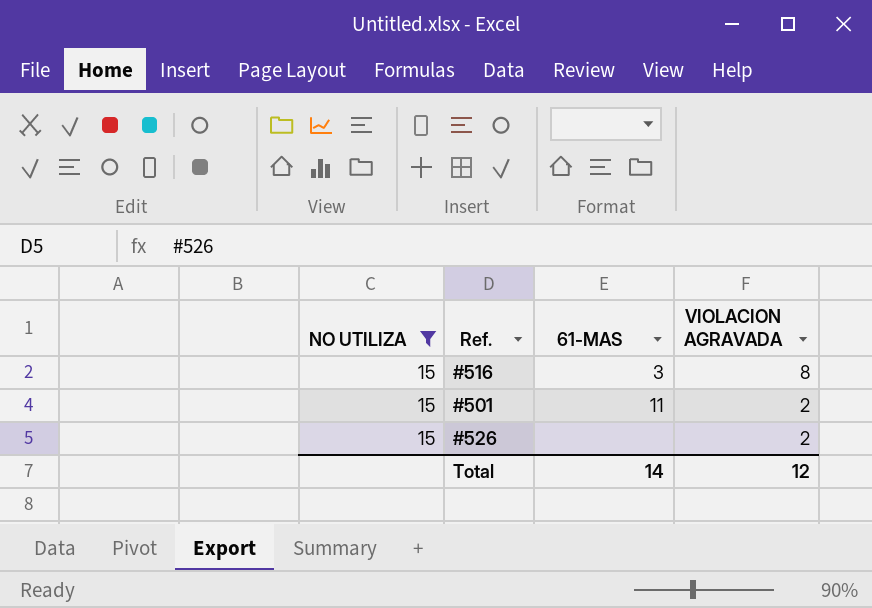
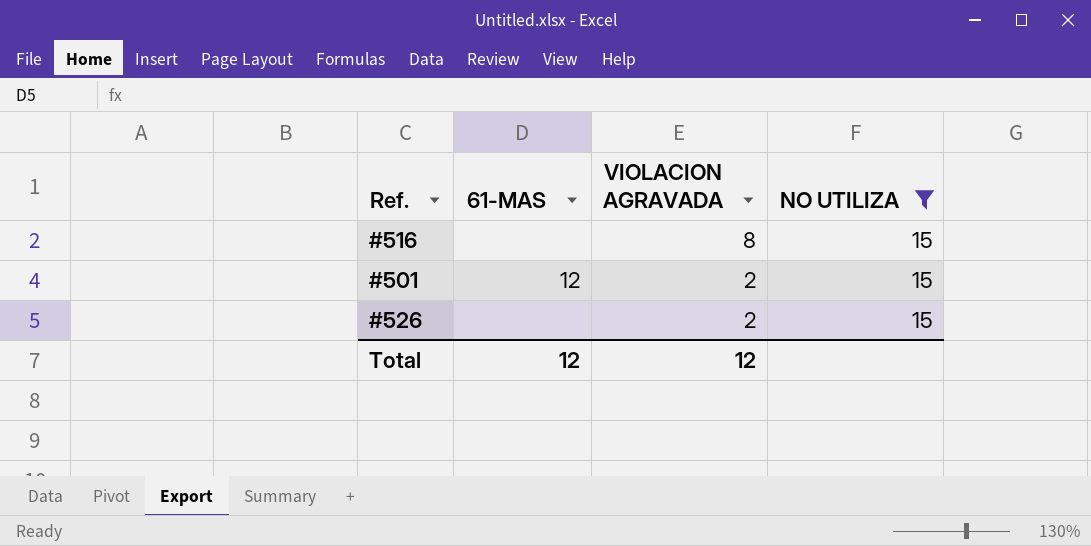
column NO UTILIZA | position: 1 -> 4
#516 | 61-MAS: 3 -> none
#501 | 61-MAS: 11 -> 12
Total | 61-MAS: 14 -> 12

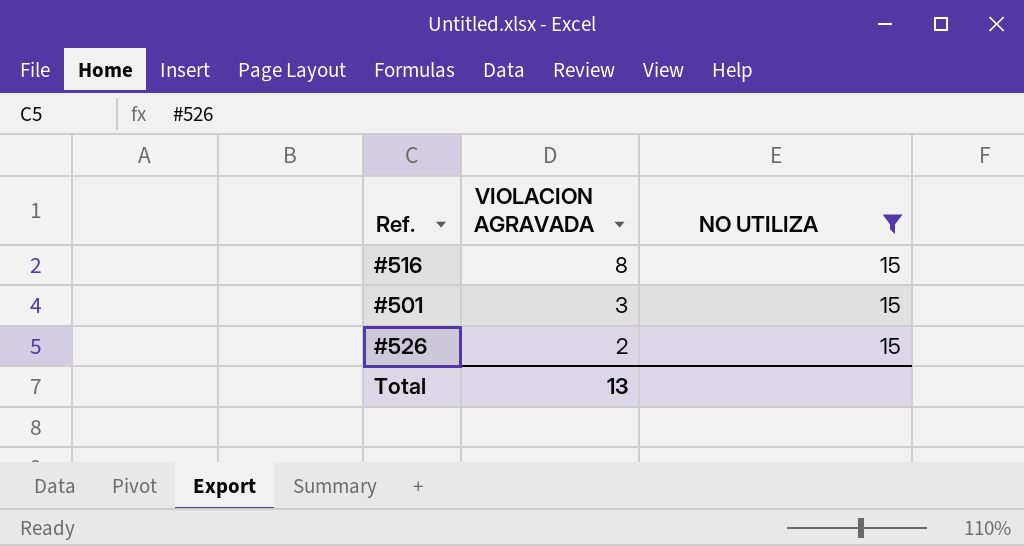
column 61-MAS | position: 2 -> none
#501 | VIOLACION AGRAVADA: 2 -> 3
Total | VIOLACION AGRAVADA: 12 -> 13

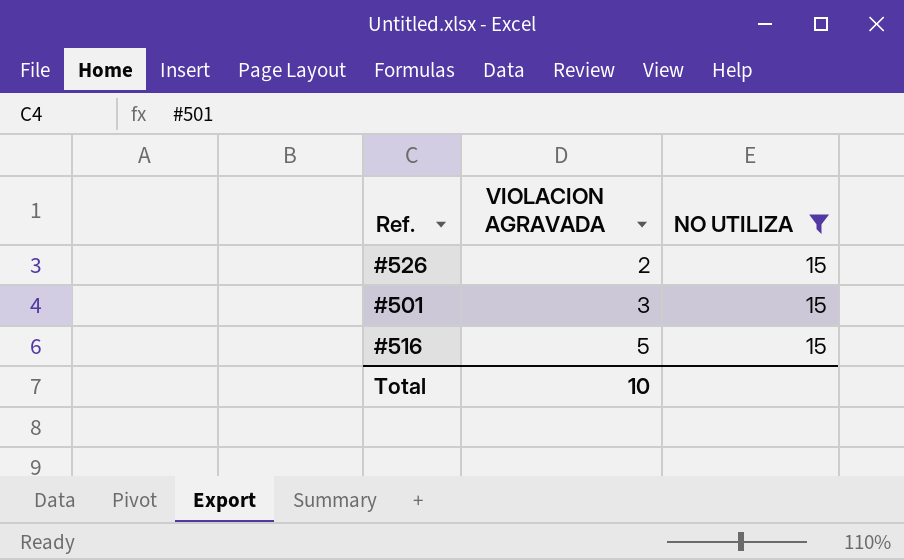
row order: VIOLACION AGRAVADA descending -> VIOLACION AGRAVADA ascending
#516 | VIOLACION AGRAVADA: 8 -> 5
Total | VIOLACION AGRAVADA: 13 -> 10

